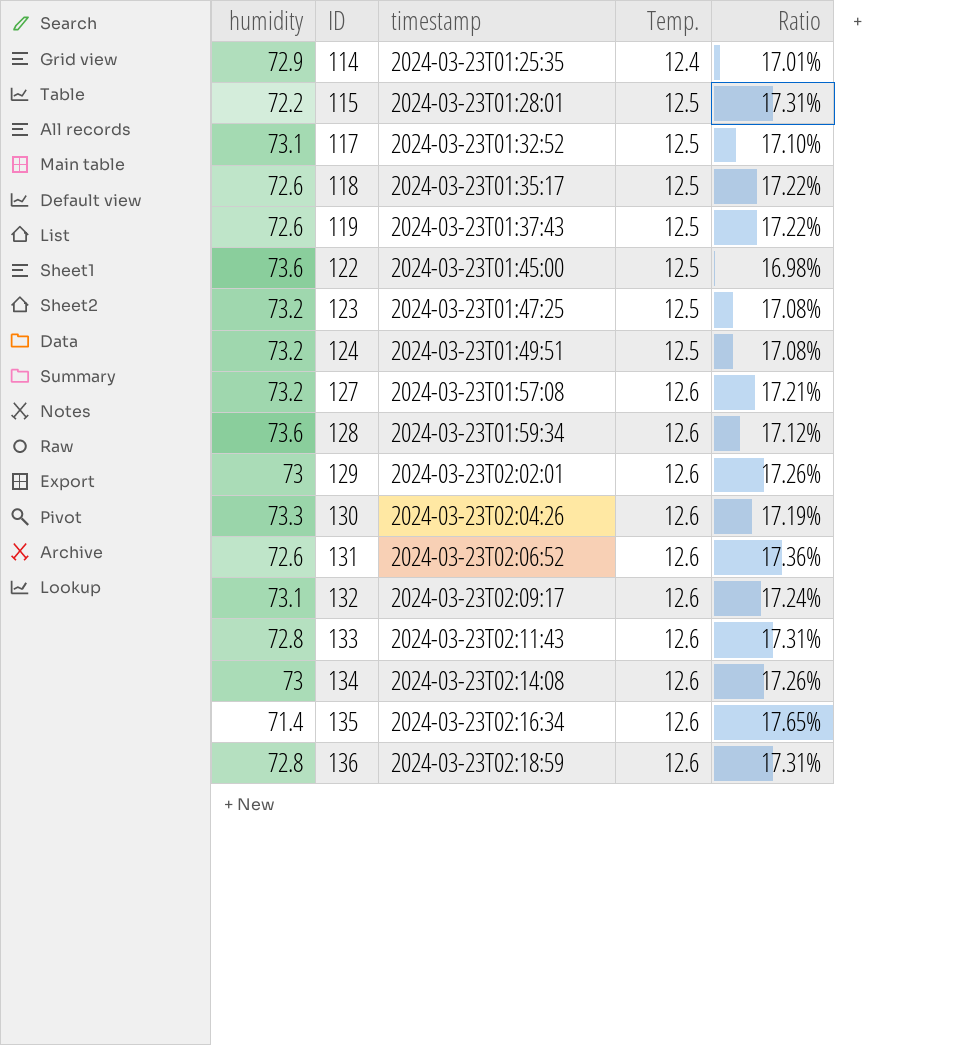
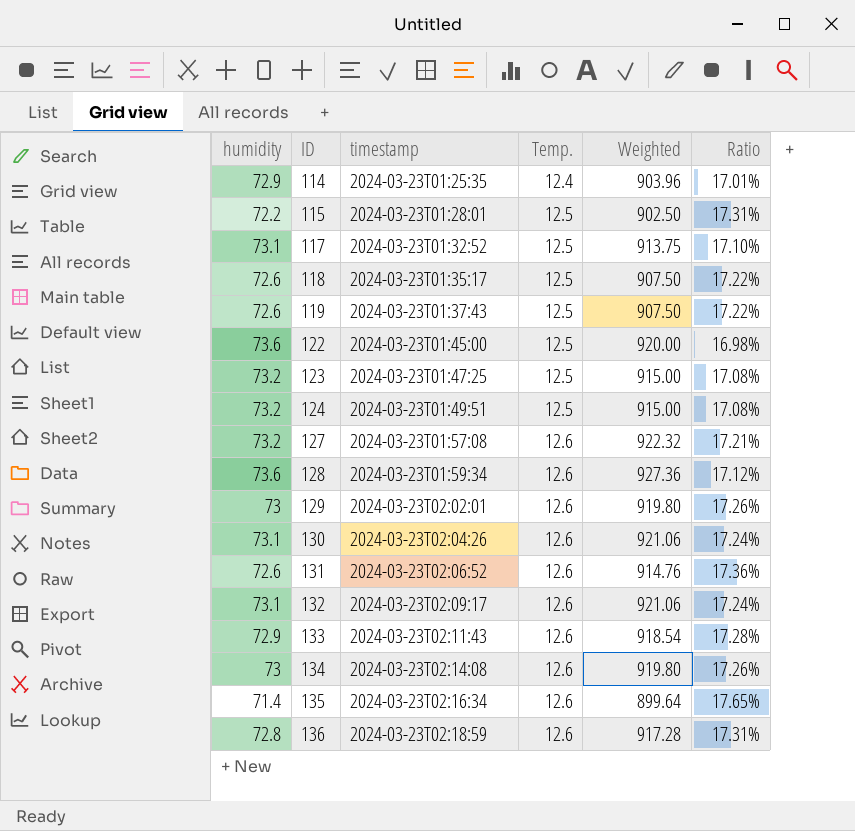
column Weighted | formula: none -> [humidity] * [Temp.]
130 | humidity: 73.3 -> 73.1
130 | Ratio: 17.19% -> 17.24%
133 | humidity: 72.8 -> 72.9
133 | Ratio: 17.31% -> 17.28%

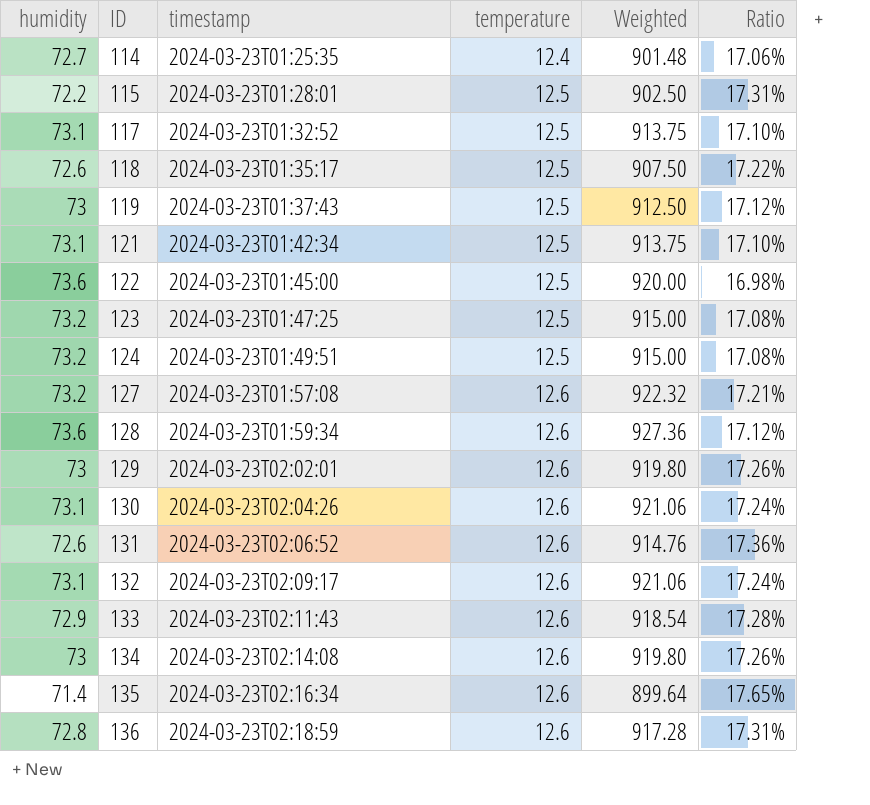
column name: Temp. -> temperature
114 | humidity: 72.9 -> 72.7
114 | Weighted: 903.96 -> 901.48
114 | Ratio: 17.01% -> 17.06%
119 | humidity: 72.6 -> 73
119 | Weighted: 907.50 -> 912.50
119 | Ratio: 17.22% -> 17.12%
row 121: none -> 73.1 | 2024-03-23T01:42:34 | 12.5 | 913.75 | 17.10%

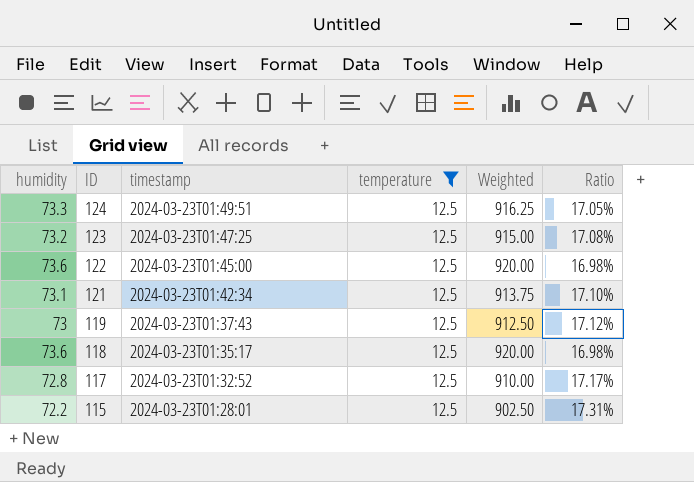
filter: none -> temperature = 12.5
row order: ID ascending -> ID descending
124 | humidity: 73.2 -> 73.3
124 | Weighted: 915.00 -> 916.25
124 | Ratio: 17.08% -> 17.05%
118 | humidity: 72.6 -> 73.6
118 | Weighted: 907.50 -> 920.00
118 | Ratio: 17.22% -> 16.98%
117 | humidity: 73.1 -> 72.8
117 | Weighted: 913.75 -> 910.00
117 | Ratio: 17.10% -> 17.17%

